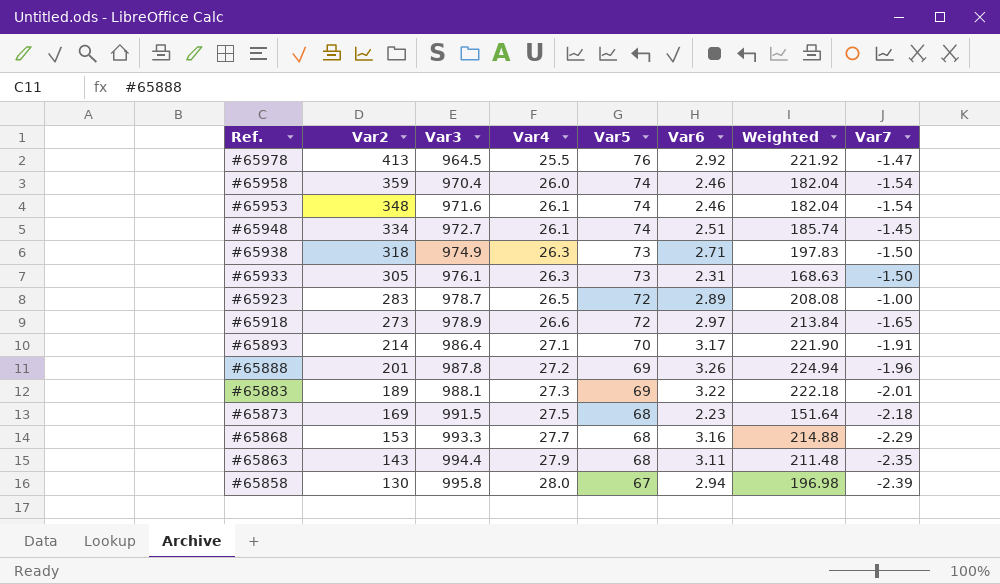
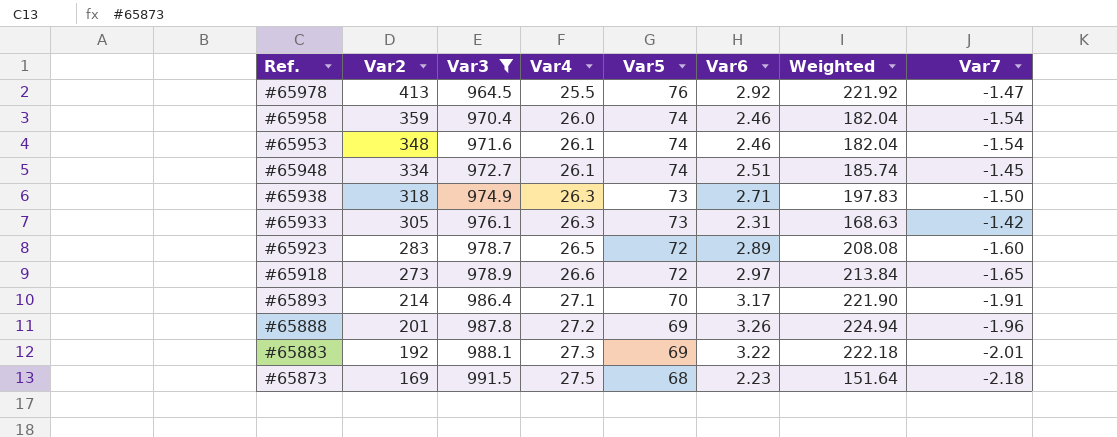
filter: none -> Var3 <= 991.5
#65933 | Var7: -1.50 -> -1.42
#65923 | Var7: -1.00 -> -1.60
#65883 | Var2: 189 -> 192

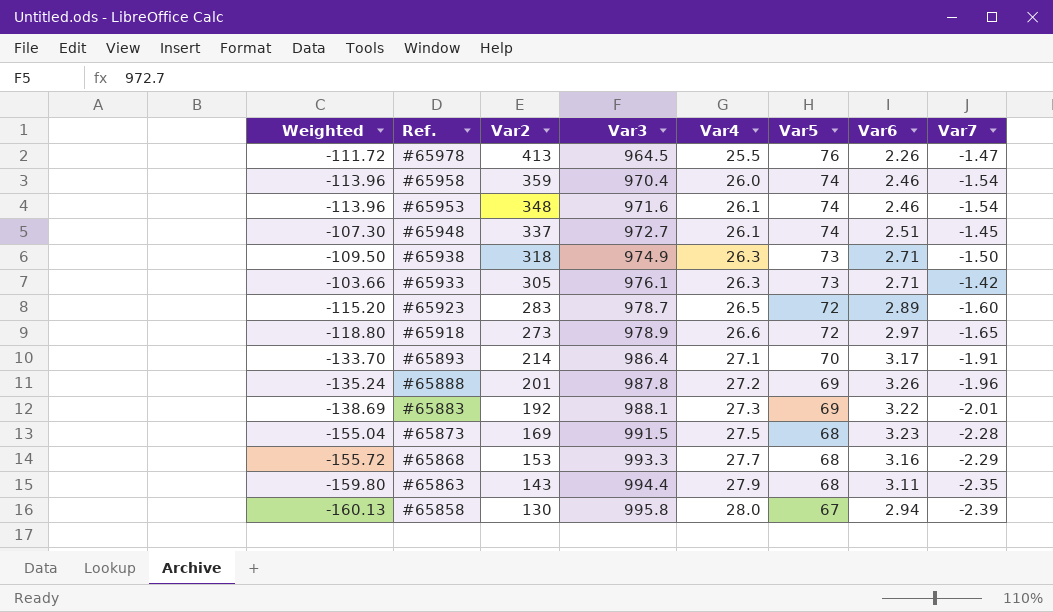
filter: Var3 <= 991.5 -> none
column Weighted | formula: [Var5] * [Var6] -> [Var5] * [Var7]
column Weighted | position: 7 -> 1
#65978 | Var6: 2.92 -> 2.26
#65948 | Var2: 334 -> 337
#65933 | Var6: 2.31 -> 2.71
#65873 | Var6: 2.23 -> 3.23
#65873 | Var7: -2.18 -> -2.28

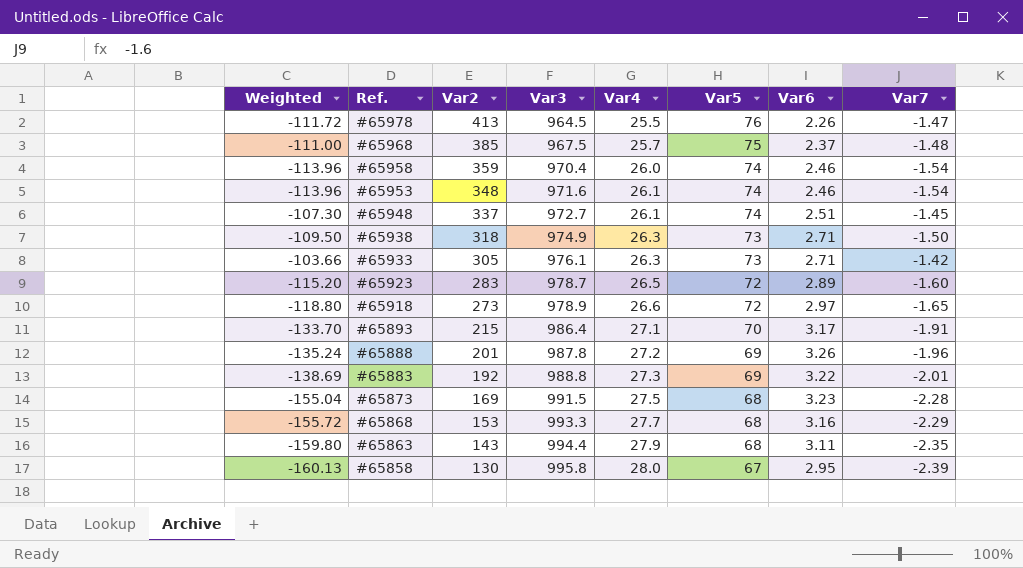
row #65968: none -> -111.00 | 385 | 967.5 | 25.7 | 75 | 2.37 | -1.48
#65893 | Var2: 214 -> 215
#65883 | Var3: 988.1 -> 988.8
#65858 | Var6: 2.94 -> 2.95

